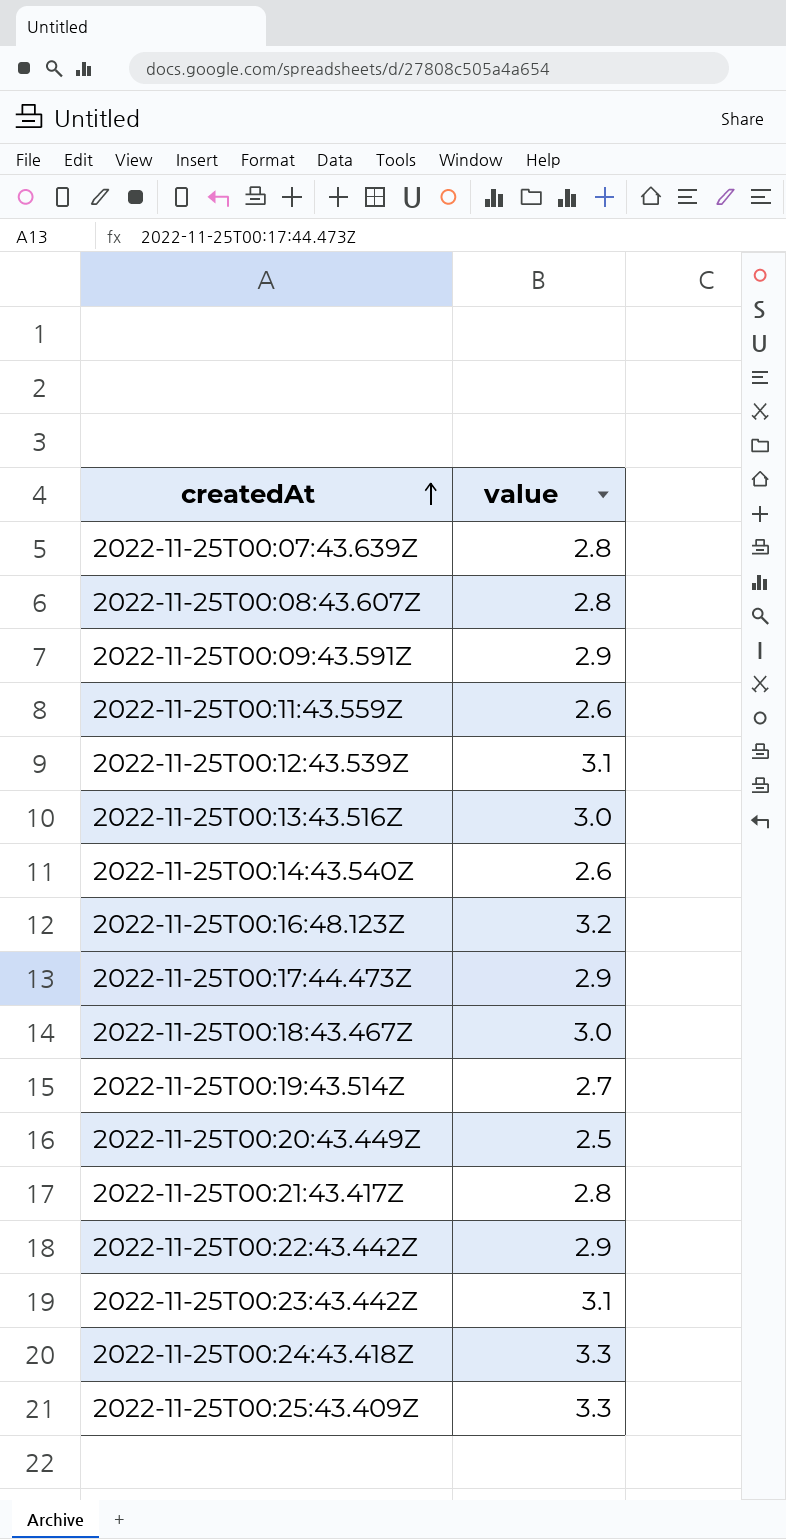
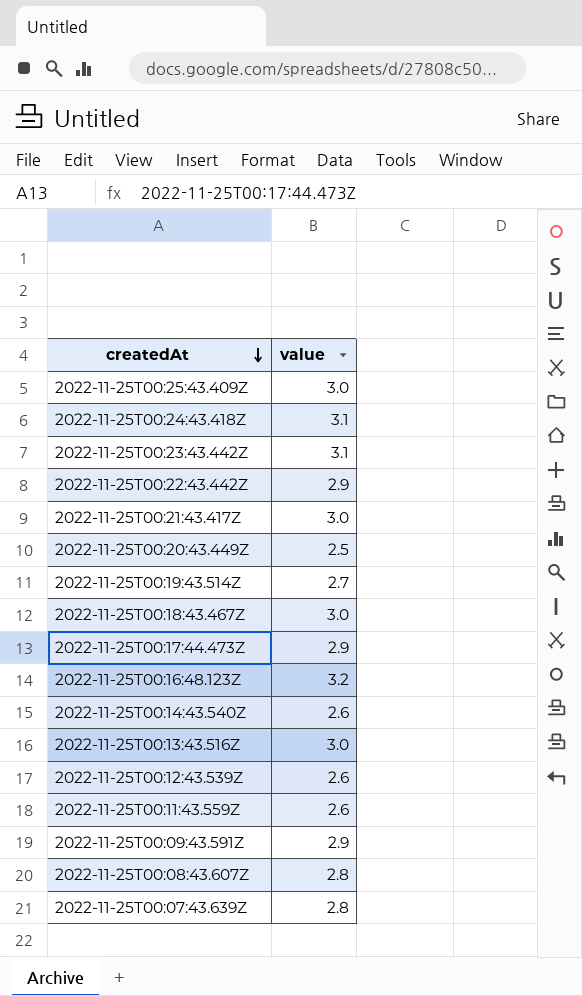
row order: createdAt ascending -> createdAt descending
2022-11-25T00:25:43.409Z | value: 3.3 -> 3.0
2022-11-25T00:24:43.418Z | value: 3.3 -> 3.1
2022-11-25T00:21:43.417Z | value: 2.8 -> 3.0
2022-11-25T00:12:43.539Z | value: 3.1 -> 2.6

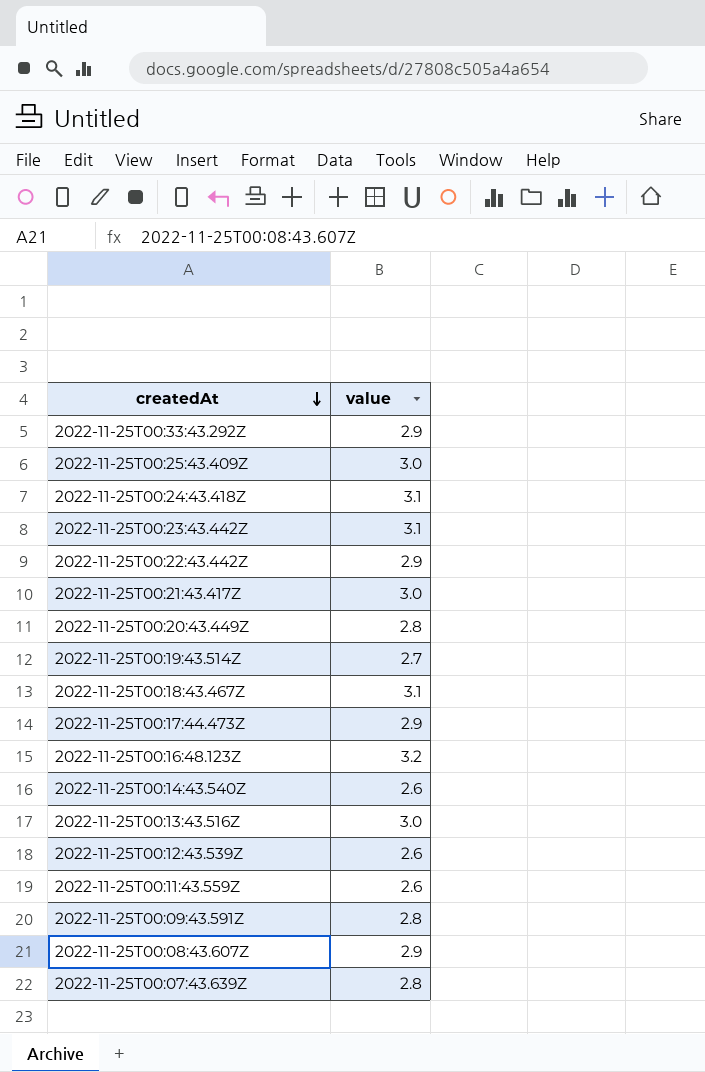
row 2022-11-25T00:33:43.292Z: none -> 2.9
2022-11-25T00:20:43.449Z | value: 2.5 -> 2.8
2022-11-25T00:18:43.467Z | value: 3.0 -> 3.1
2022-11-25T00:09:43.591Z | value: 2.9 -> 2.8
2022-11-25T00:08:43.607Z | value: 2.8 -> 2.9

